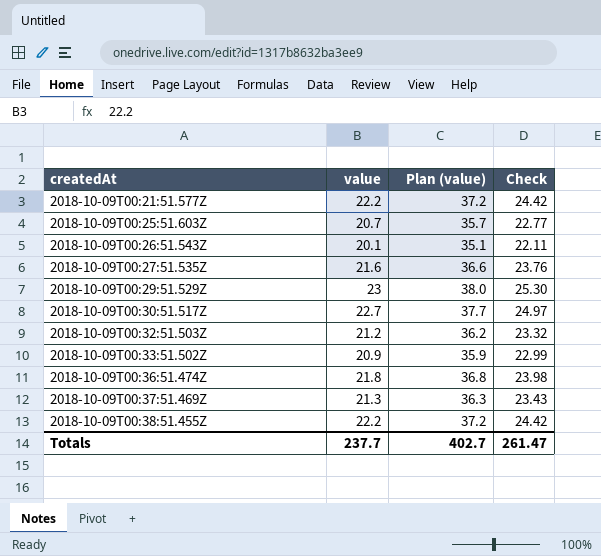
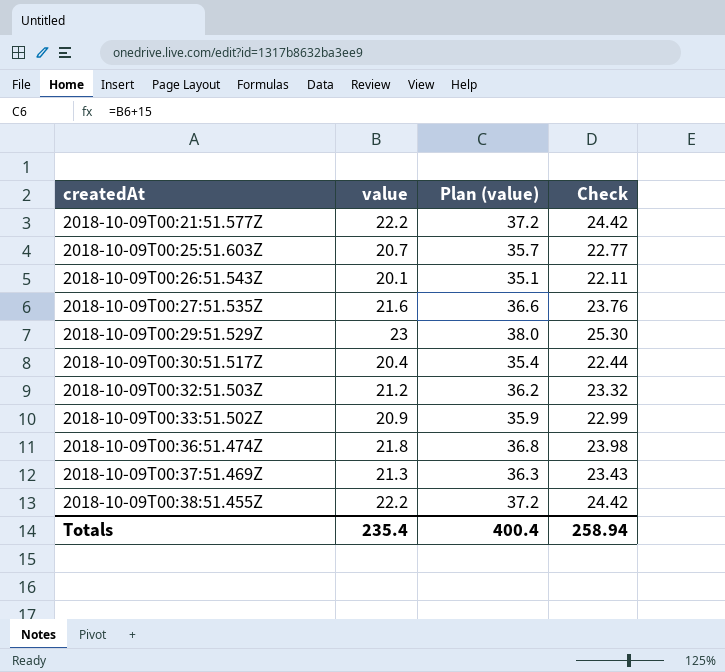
2018-10-09T00:30:51.517Z | value: 22.7 -> 20.4
2018-10-09T00:30:51.517Z | Plan (value): 37.7 -> 35.4
2018-10-09T00:30:51.517Z | Check: 24.97 -> 22.44
Totals | value: 237.7 -> 235.4
Totals | Plan (value): 402.7 -> 400.4
Totals | Check: 261.47 -> 258.94

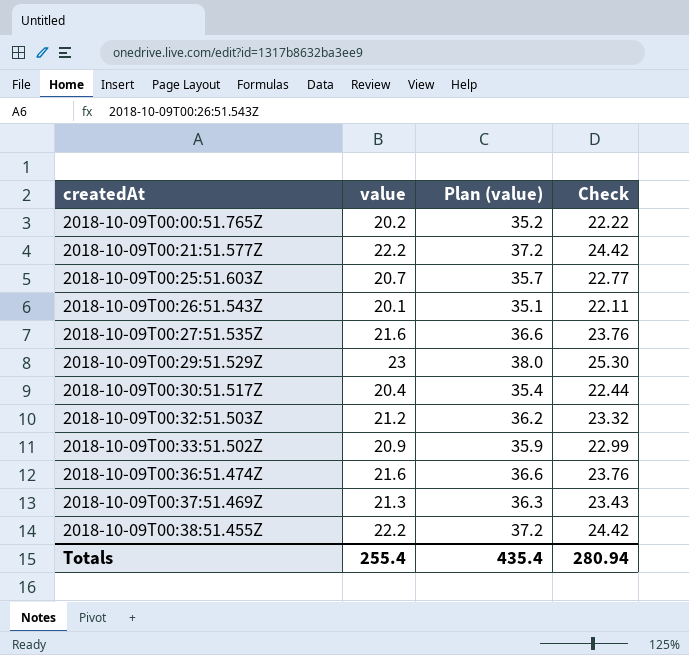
row 2018-10-09T00:00:51.765Z: none -> 20.2 | 35.2 | 22.22
2018-10-09T00:36:51.474Z | value: 21.8 -> 21.6
2018-10-09T00:36:51.474Z | Plan (value): 36.8 -> 36.6
2018-10-09T00:36:51.474Z | Check: 23.98 -> 23.76
Totals | value: 235.4 -> 255.4
Totals | Plan (value): 400.4 -> 435.4
Totals | Check: 258.94 -> 280.94

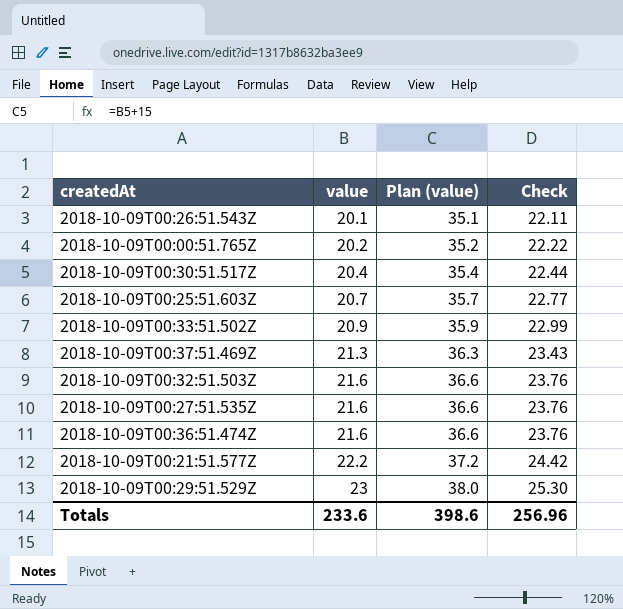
row order: createdAt ascending -> value ascending
row 2018-10-09T00:38:51.455Z: 22.2 | 37.2 | 24.42 -> none
2018-10-09T00:32:51.503Z | value: 21.2 -> 21.6
2018-10-09T00:32:51.503Z | Plan (value): 36.2 -> 36.6
2018-10-09T00:32:51.503Z | Check: 23.32 -> 23.76
Totals | value: 255.4 -> 233.6
Totals | Plan (value): 435.4 -> 398.6
Totals | Check: 280.94 -> 256.96

